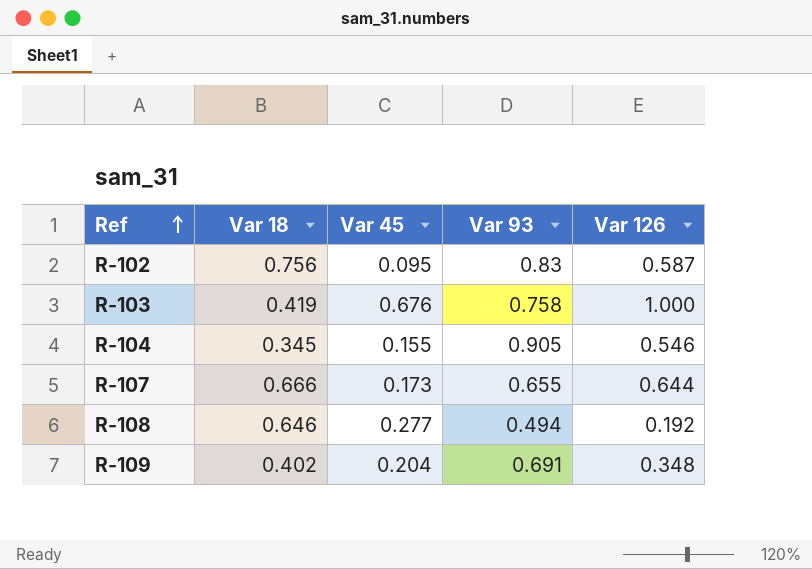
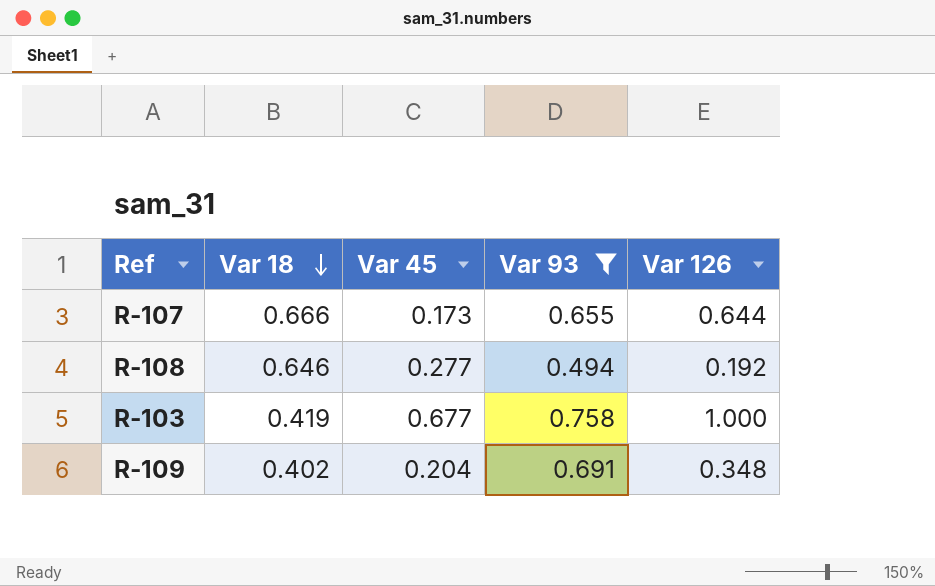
filter: none -> Var 93 <= 0.758
row order: Ref ascending -> Var 18 descending
R-103 | Var 45: 0.676 -> 0.677

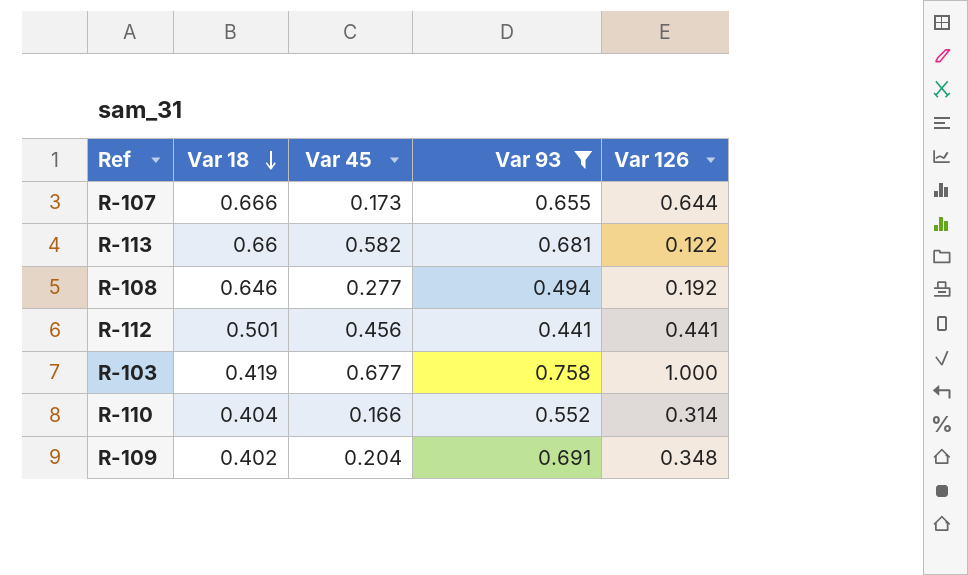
row R-113: none -> 0.66 | 0.582 | 0.681 | 0.122
row R-112: none -> 0.501 | 0.456 | 0.441 | 0.441
row R-110: none -> 0.404 | 0.166 | 0.552 | 0.314

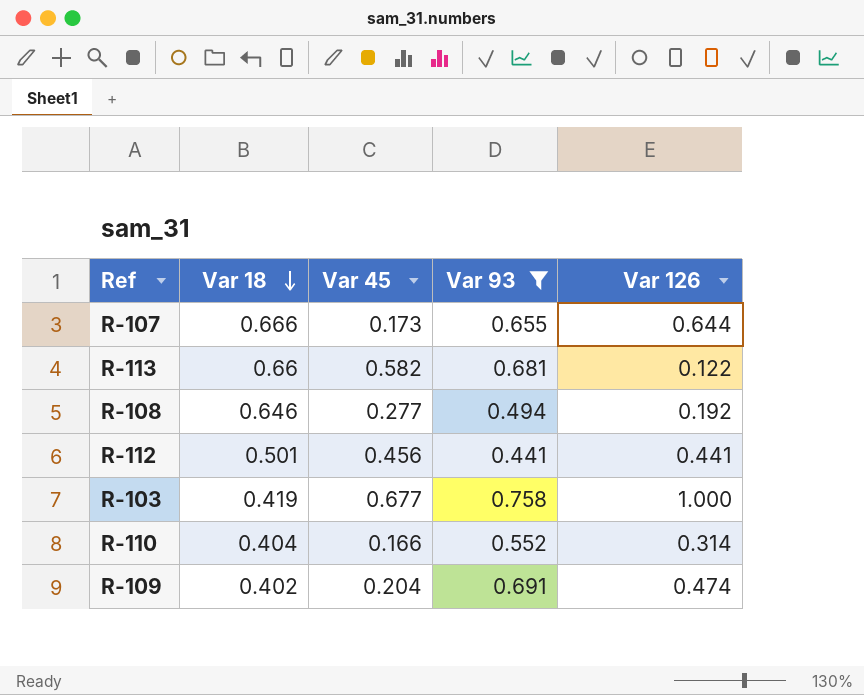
R-109 | Var 126: 0.348 -> 0.474

